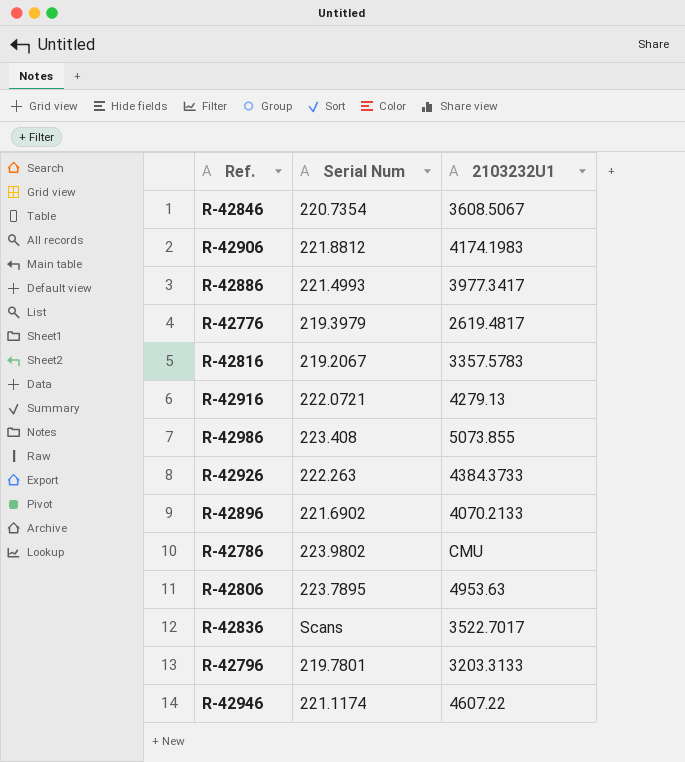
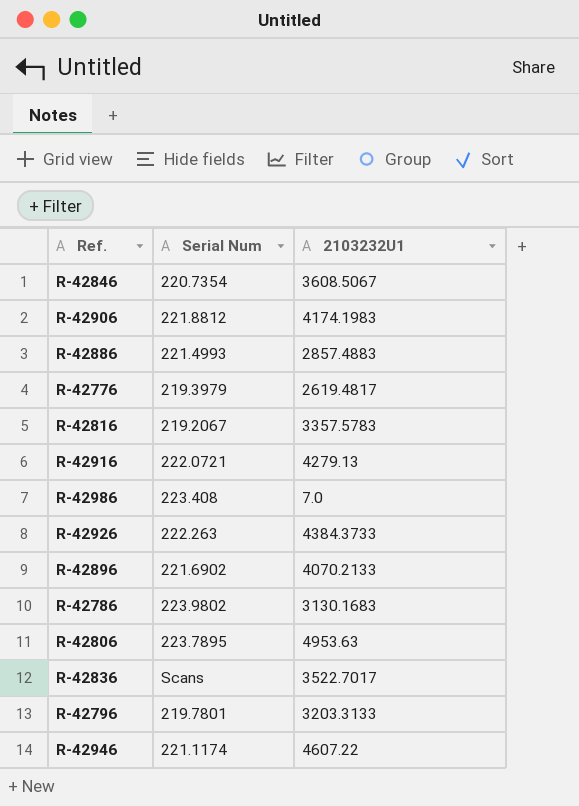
R-42886 | 2103232U1: 3977.3417 -> 2857.4883
R-42986 | 2103232U1: 5073.855 -> 7.0
R-42786 | 2103232U1: CMU -> 3130.1683

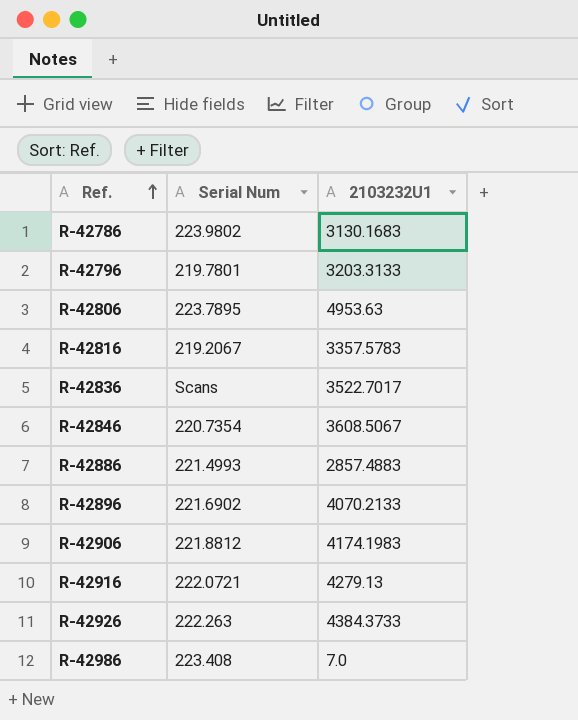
row order: none -> Ref. ascending
row R-42776: 219.3979 | 2619.4817 -> none
row R-42946: 221.1174 | 4607.22 -> none

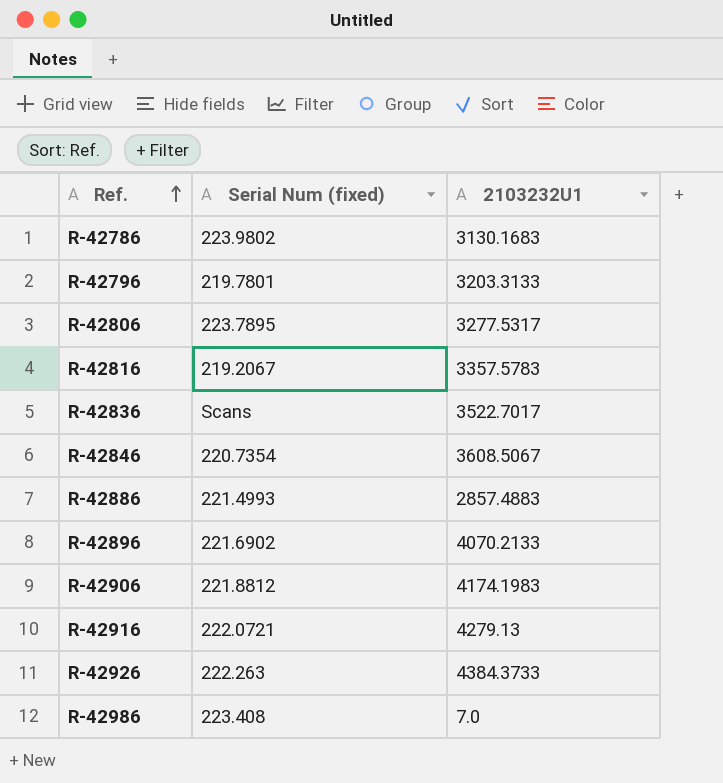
column name: Serial Num -> Serial Num (fixed)
R-42806 | 2103232U1: 4953.63 -> 3277.5317

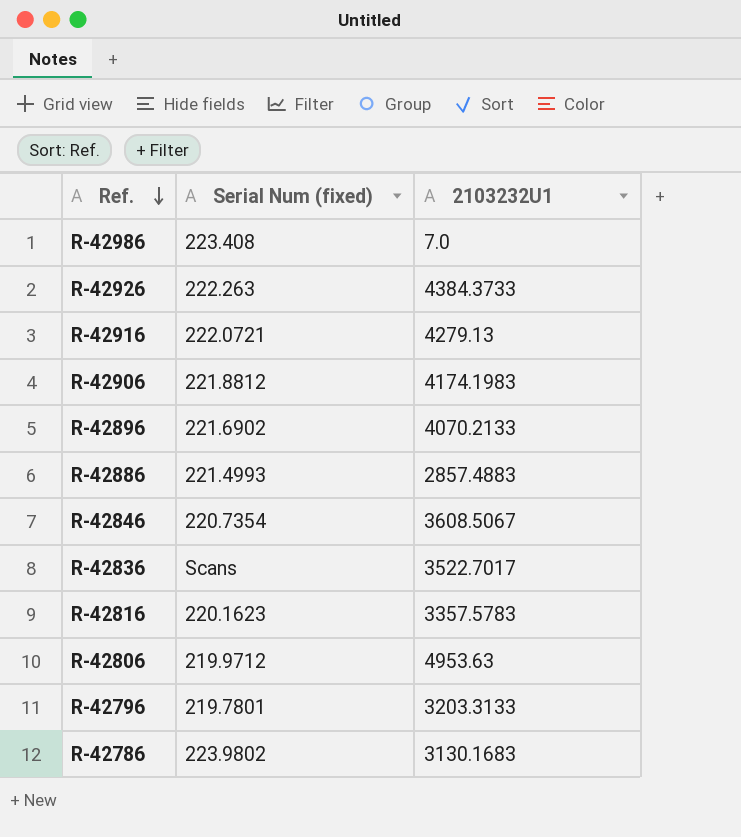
row order: Ref. ascending -> Ref. descending
R-42816 | Serial Num (fixed): 219.2067 -> 220.1623
R-42806 | Serial Num (fixed): 223.7895 -> 219.9712
R-42806 | 2103232U1: 3277.5317 -> 4953.63

